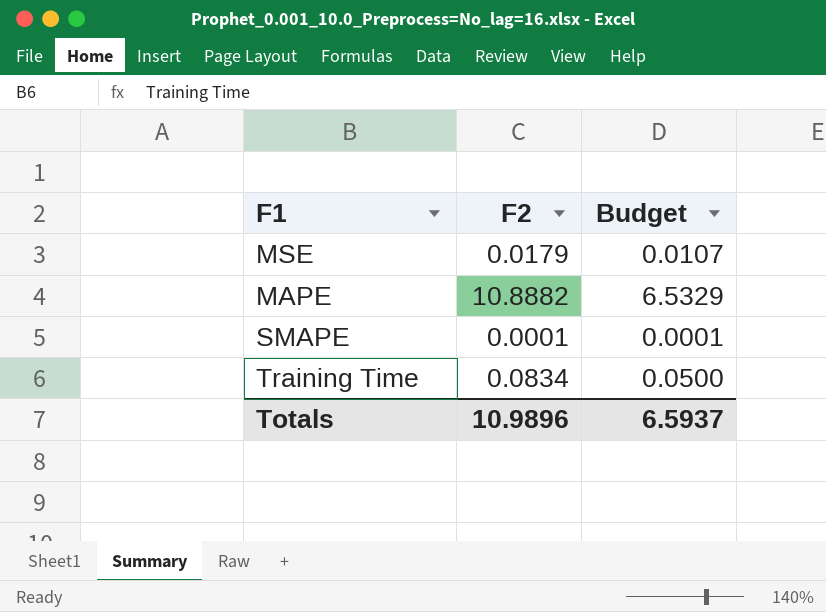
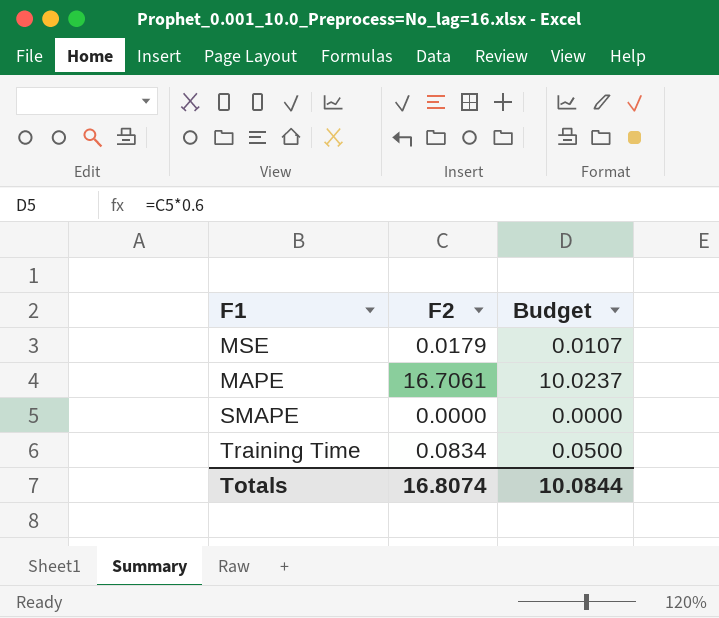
MAPE | F2: 10.8882 -> 16.7061
MAPE | Budget: 6.5329 -> 10.0237
SMAPE | F2: 0.0001 -> 0.0000
SMAPE | Budget: 0.0001 -> 0.0000
Totals | F2: 10.9896 -> 16.8074
Totals | Budget: 6.5937 -> 10.0844

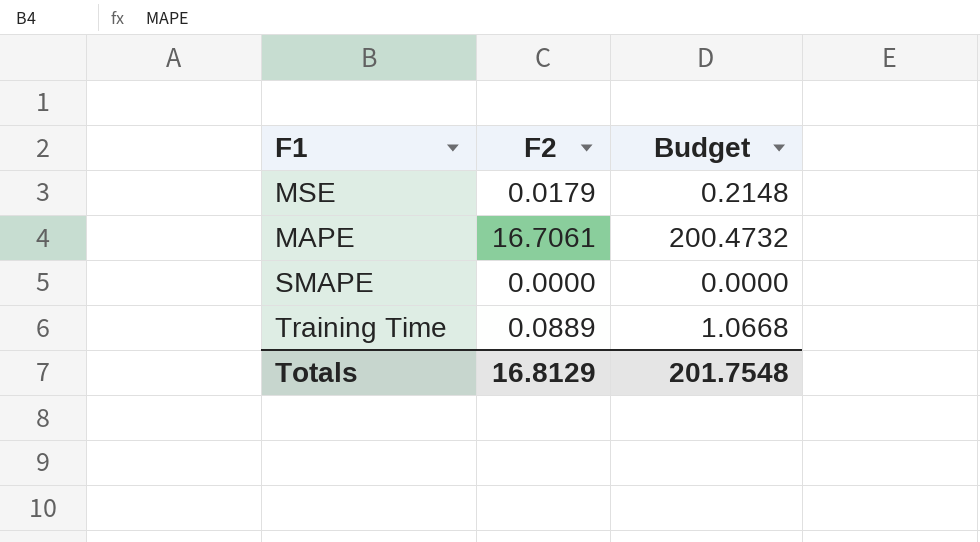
column Budget | formula: [F2] * 0.6 -> [F2] * 12
Training Time | F2: 0.0834 -> 0.0889
Totals | F2: 16.8074 -> 16.8129
Totals | Budget: 10.0844 -> 201.7548

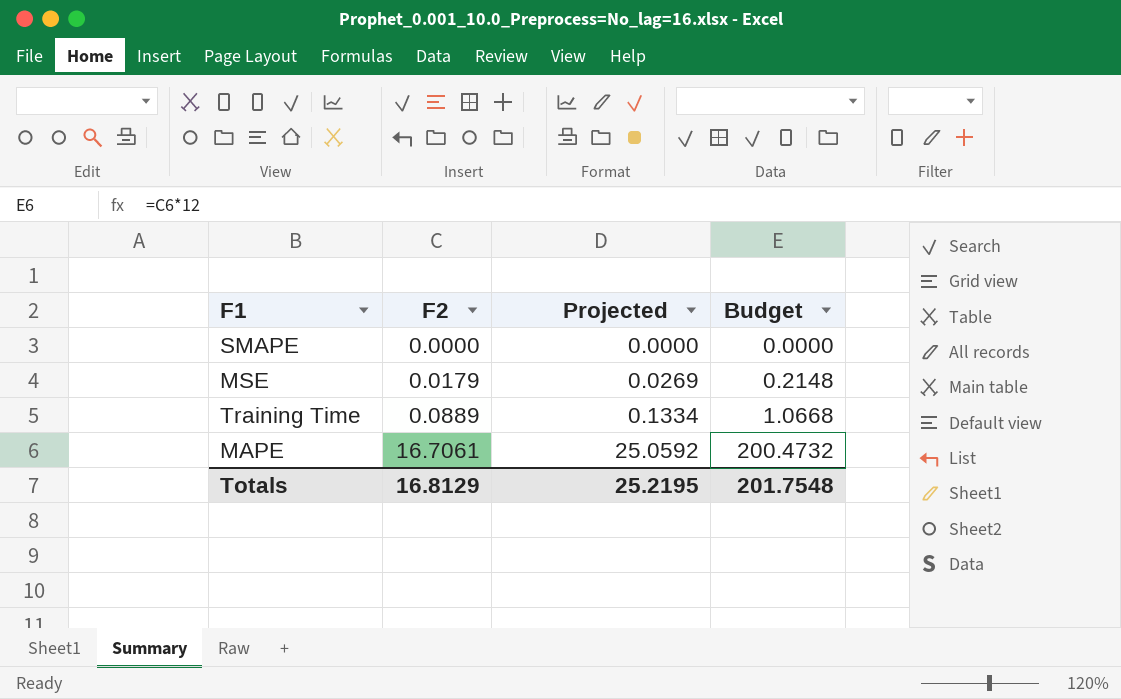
row order: none -> F2 ascending
column Projected | formula: none -> [F2] * 1.5

